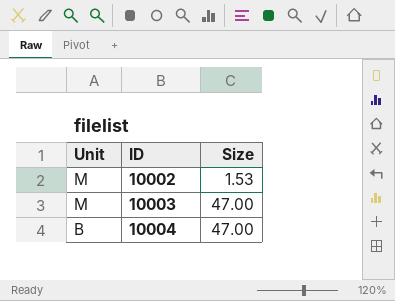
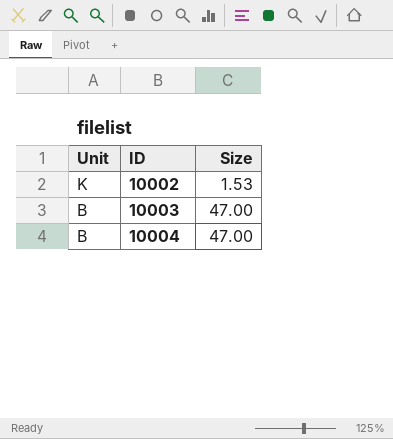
10002 | Unit: M -> K
10003 | Unit: M -> B

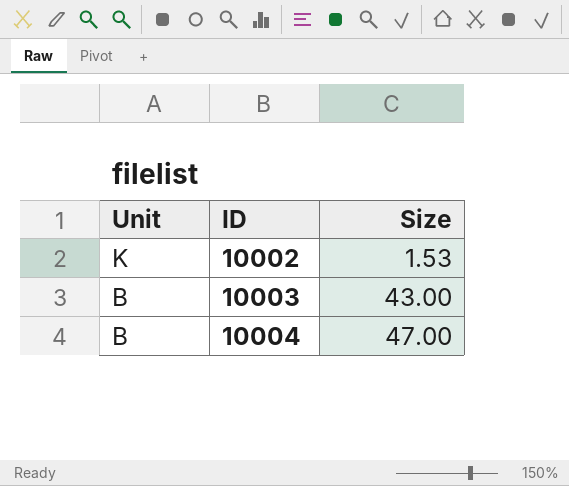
10003 | Size: 47.00 -> 43.00

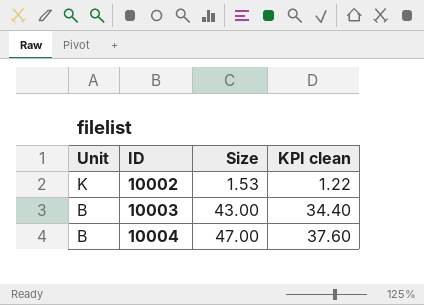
column KPI clean | formula: none -> [Size] * 0.8

